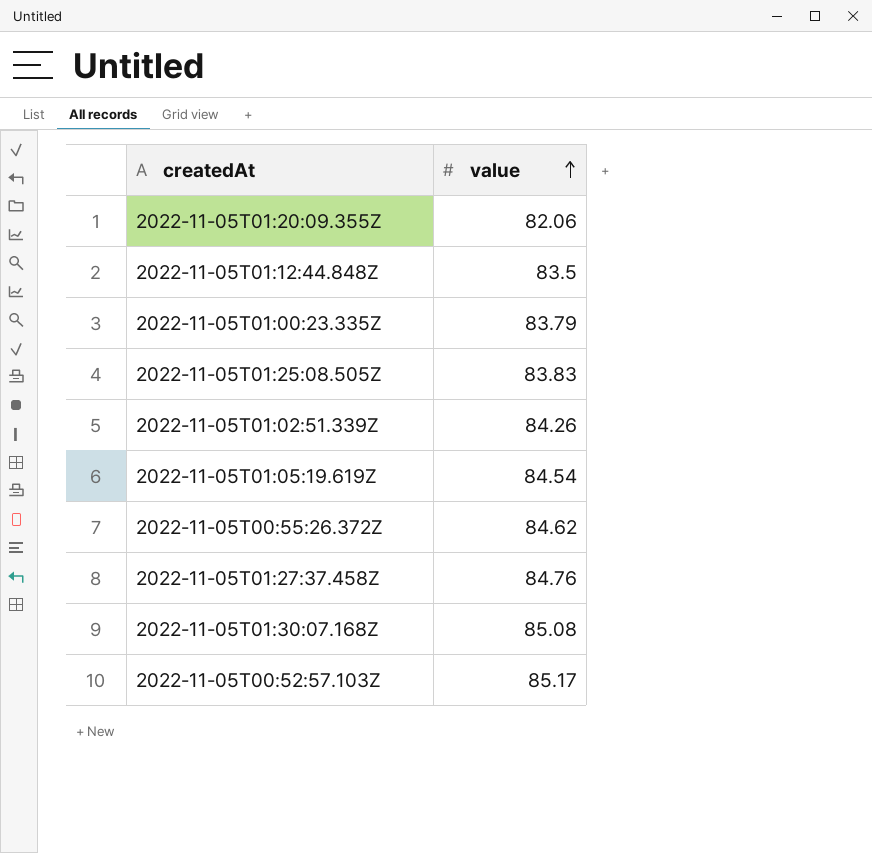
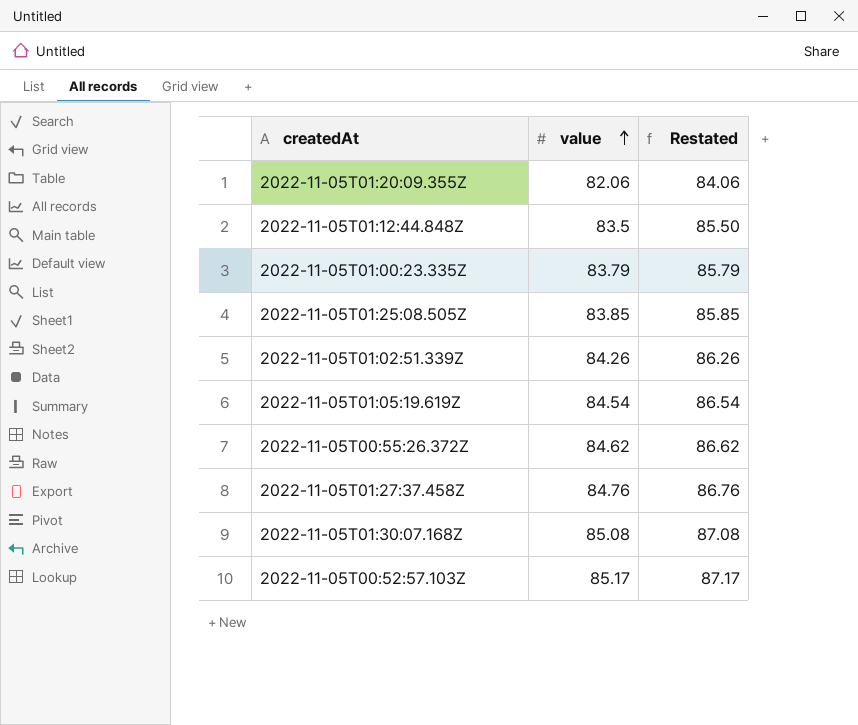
column Restated | formula: none -> [value] + 2
2022-11-05T01:25:08.505Z | value: 83.83 -> 83.85

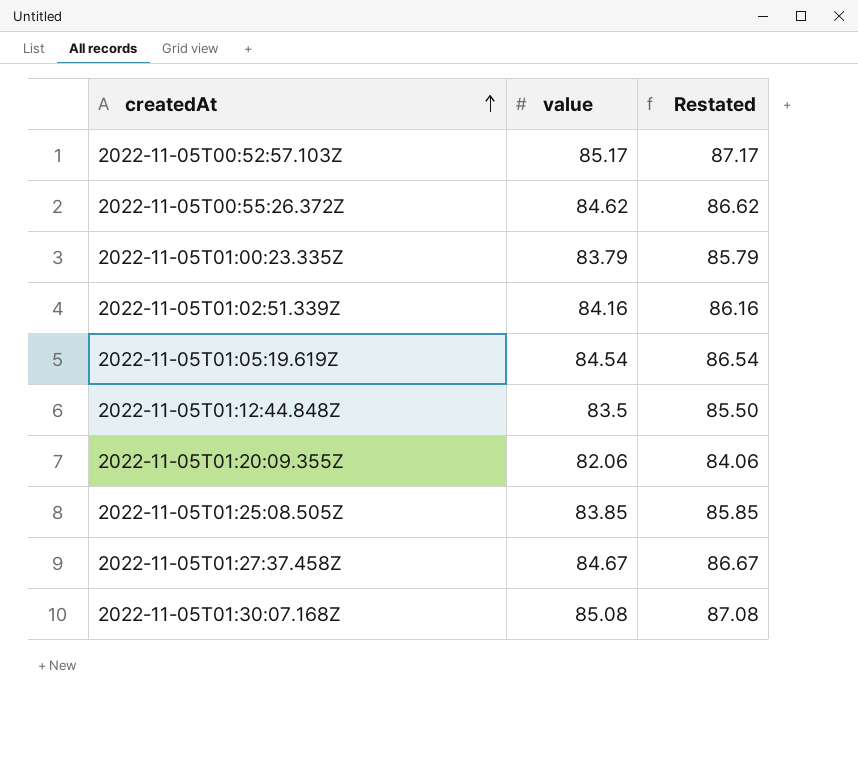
row order: value ascending -> createdAt ascending
2022-11-05T01:02:51.339Z | value: 84.26 -> 84.16
2022-11-05T01:02:51.339Z | Restated: 86.26 -> 86.16
2022-11-05T01:27:37.458Z | value: 84.76 -> 84.67
2022-11-05T01:27:37.458Z | Restated: 86.76 -> 86.67

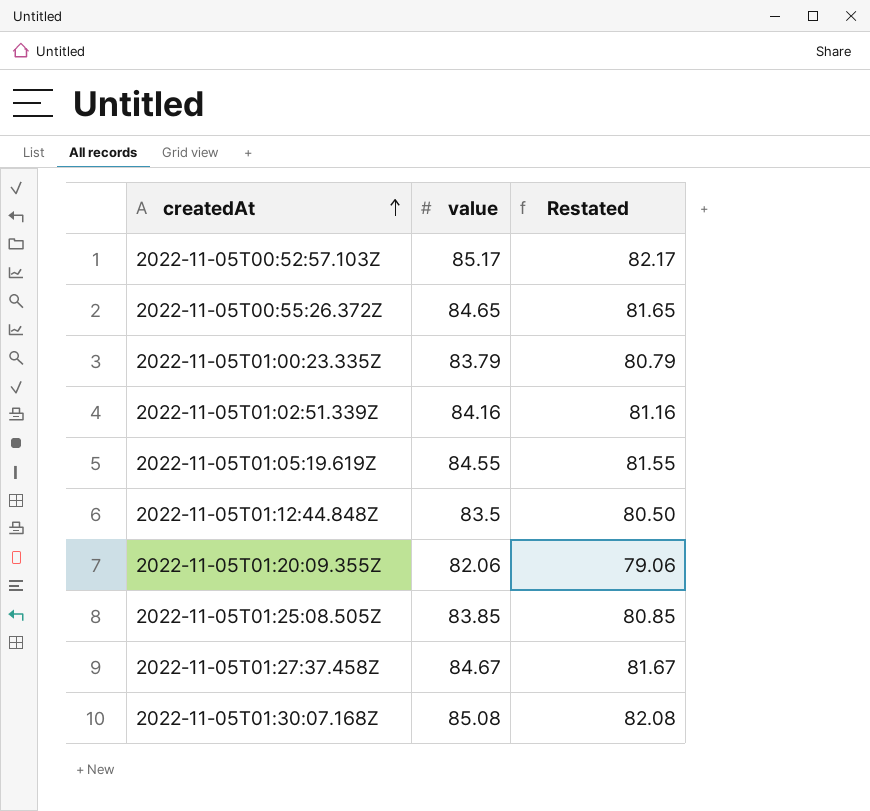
column Restated | formula: [value] + 2 -> [value] - 3
2022-11-05T00:55:26.372Z | value: 84.62 -> 84.65
2022-11-05T01:05:19.619Z | value: 84.54 -> 84.55

